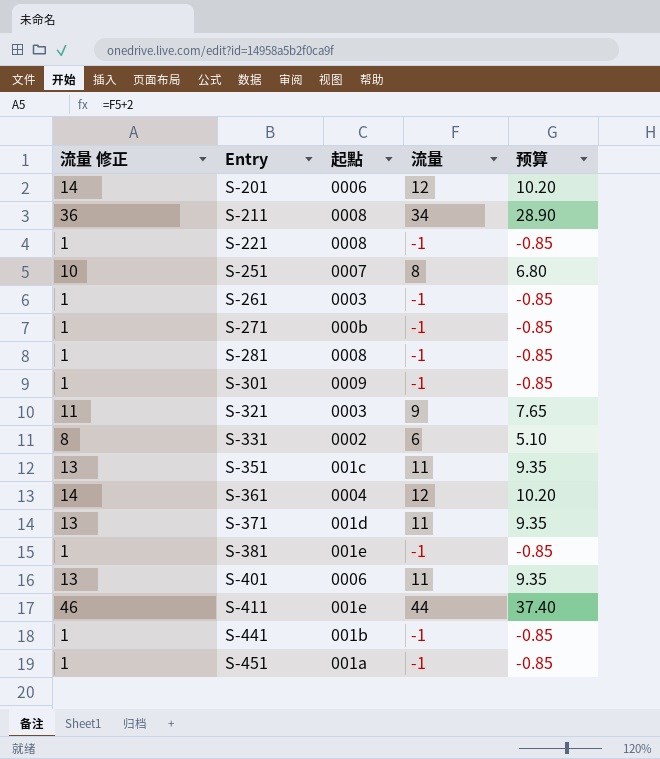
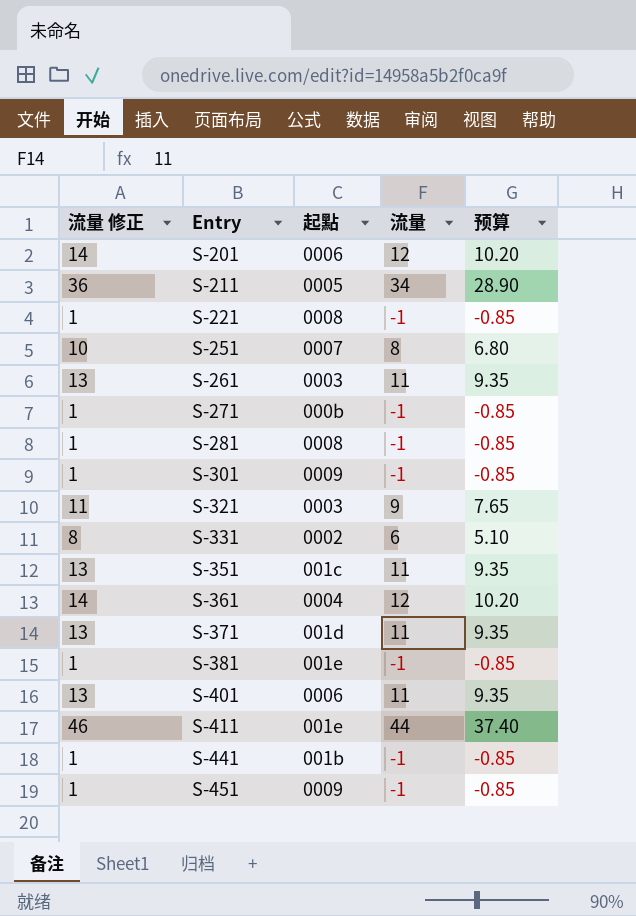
S-211 | 起點: 0008 -> 0005
S-261 | 流量 修正: 1 -> 13
S-261 | 流量: -1 -> 11
S-261 | 预算: -0.85 -> 9.35
S-451 | 起點: 001a -> 0009

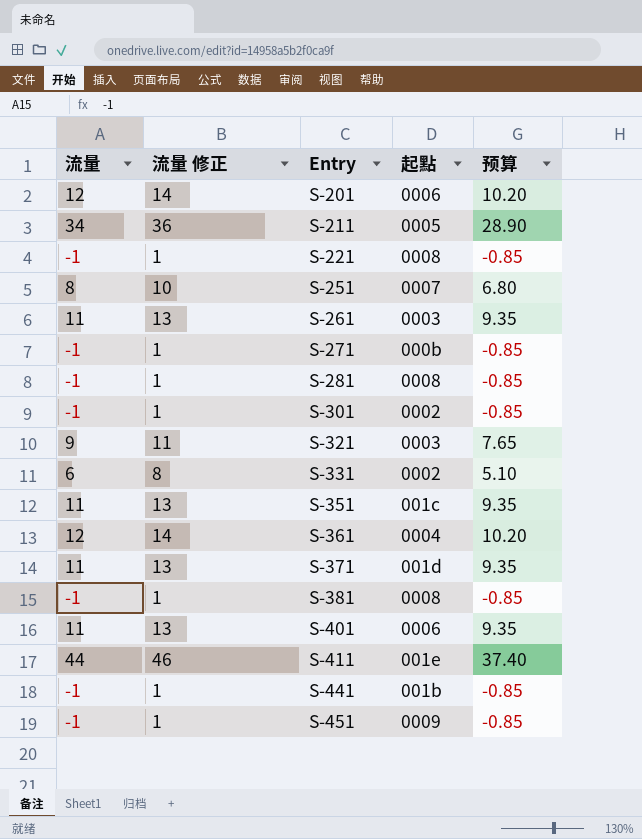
column 流量 | position: 4 -> 1
S-301 | 起點: 0009 -> 0002
S-381 | 起點: 001e -> 0008

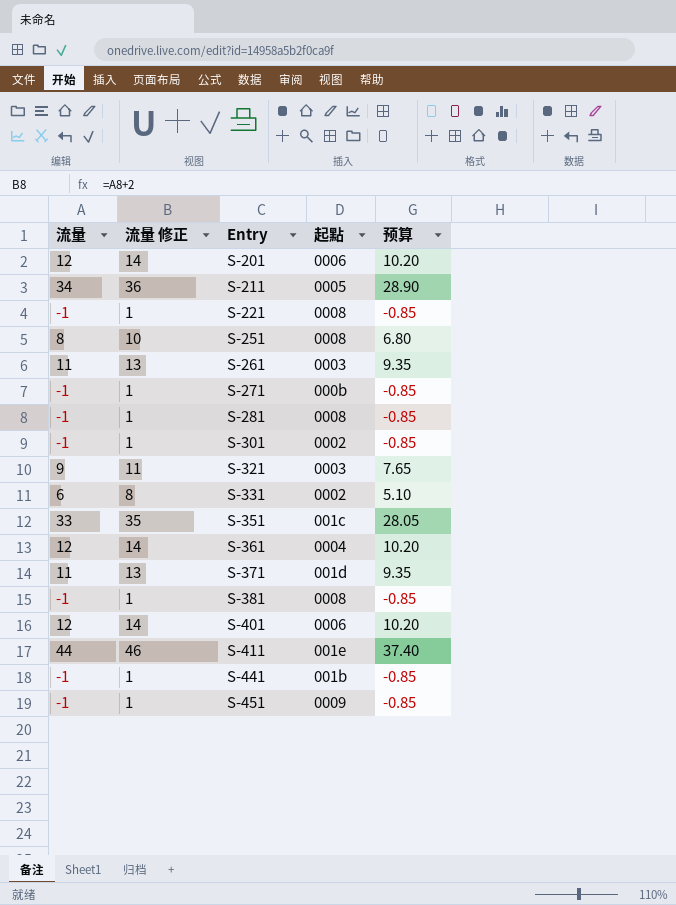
S-251 | 起點: 0007 -> 0008
S-351 | 流量: 11 -> 33
S-351 | 流量 修正: 13 -> 35
S-351 | 预算: 9.35 -> 28.05
S-401 | 流量: 11 -> 12
S-401 | 流量 修正: 13 -> 14
S-401 | 预算: 9.35 -> 10.20

